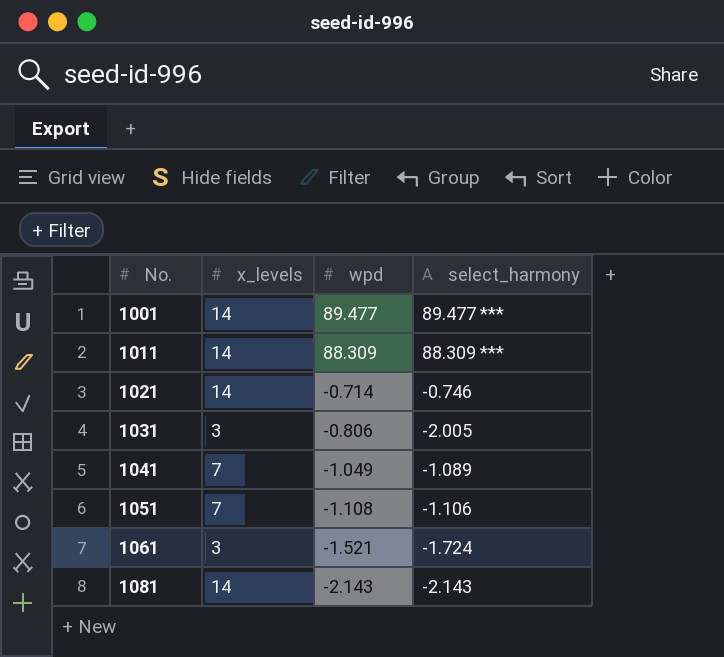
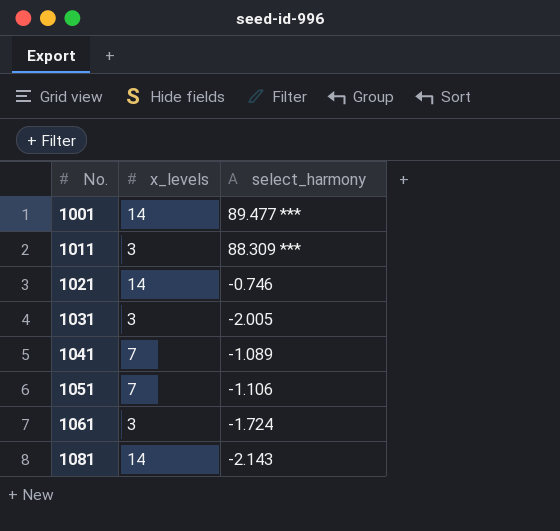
column wpd | position: 3 -> none
1011 | x_levels: 14 -> 3

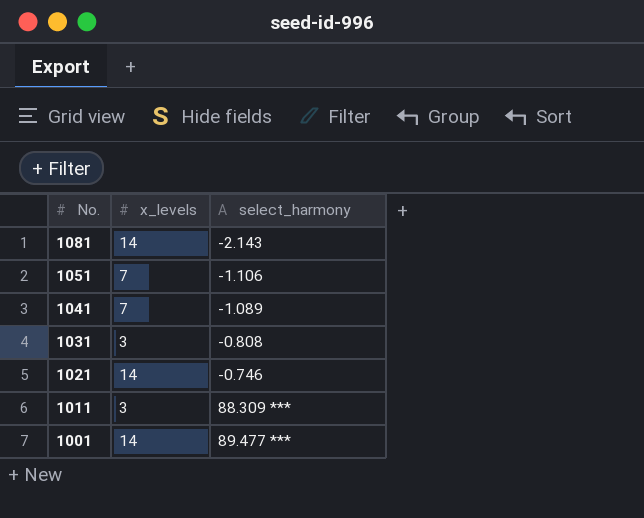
row order: No. ascending -> No. descending
row 1061: 3 | -1.724 -> none
1031 | select_harmony: -2.005 -> -0.808

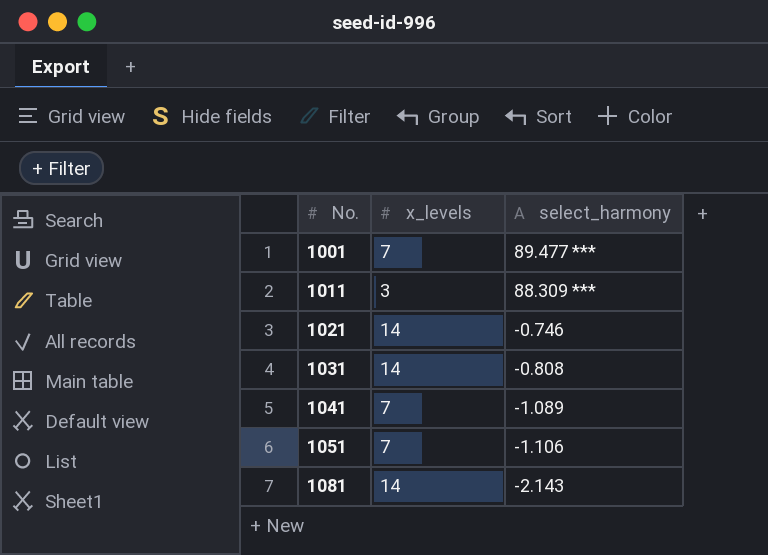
row order: No. descending -> No. ascending
1001 | x_levels: 14 -> 7
1031 | x_levels: 3 -> 14

